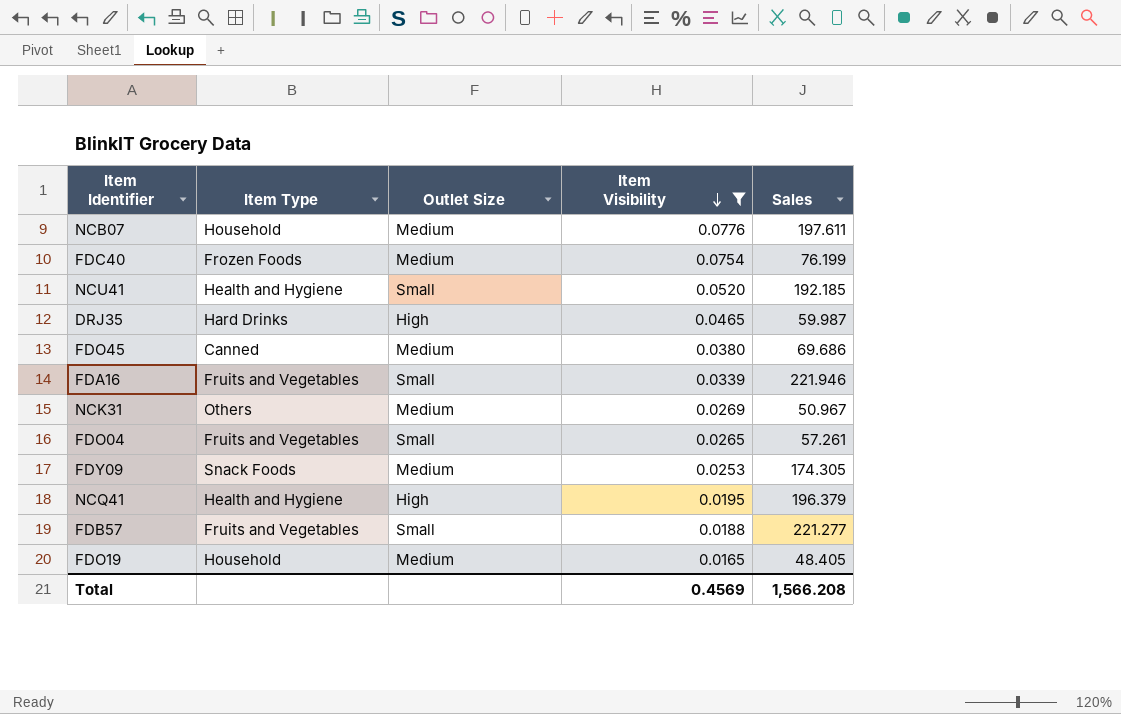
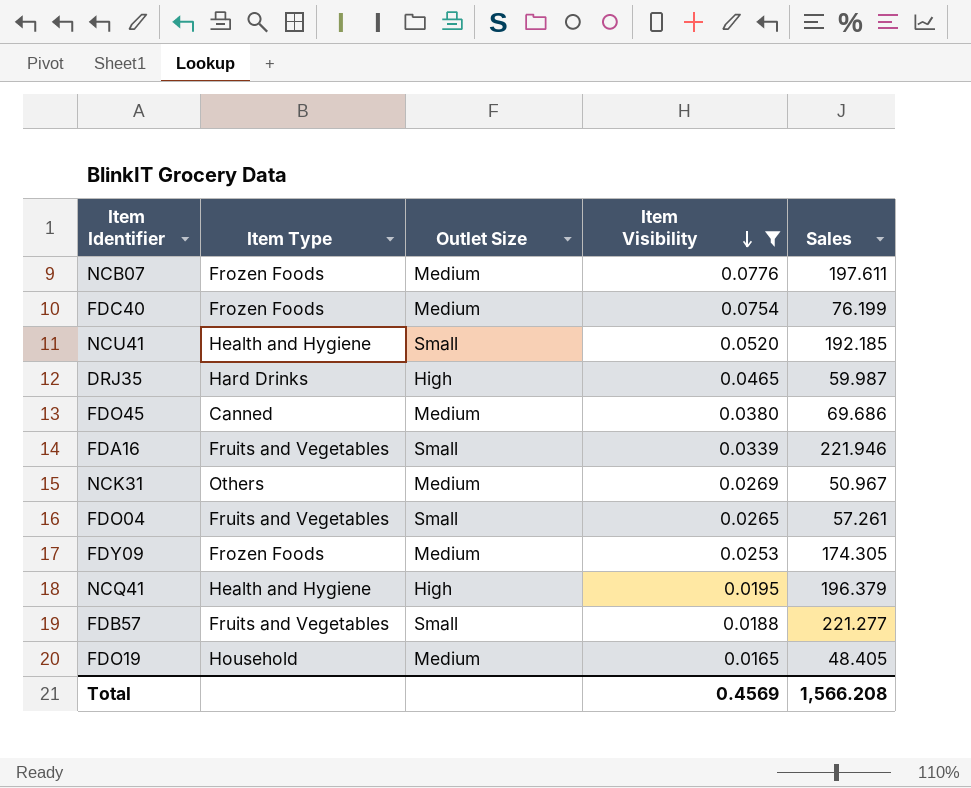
NCB07 | Item Type: Household -> Frozen Foods
FDY09 | Item Type: Snack Foods -> Frozen Foods

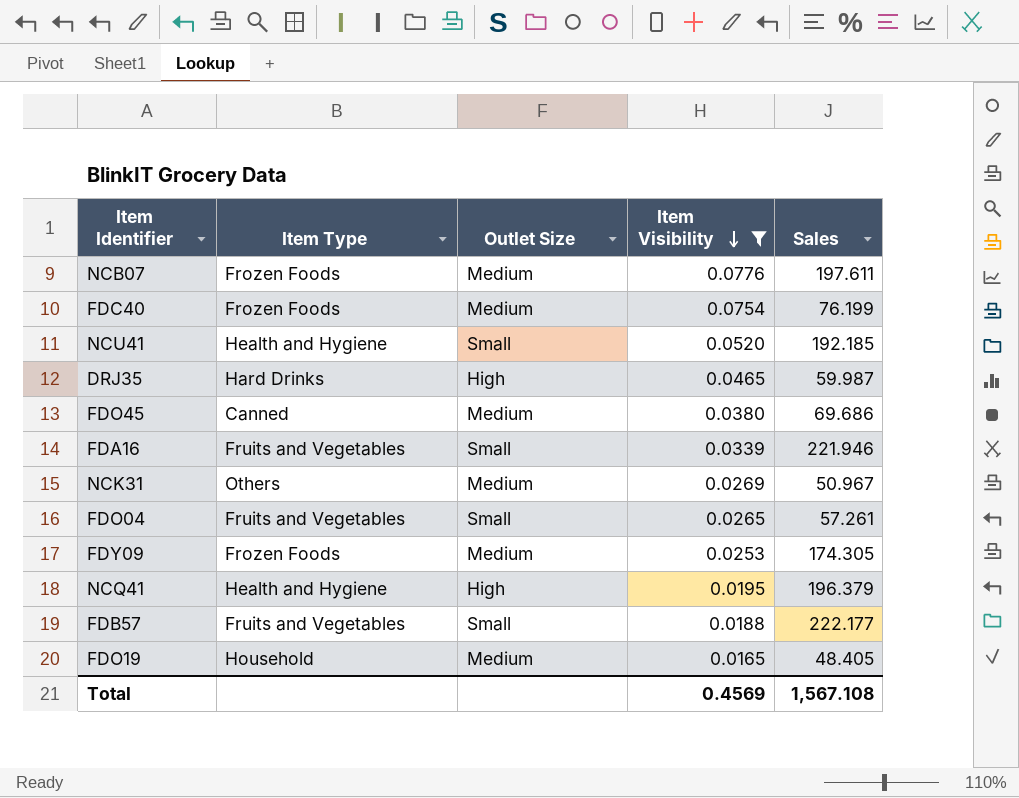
FDB57 | Sales: 221.277 -> 222.177
Total | Sales: 1,566.208 -> 1,567.108

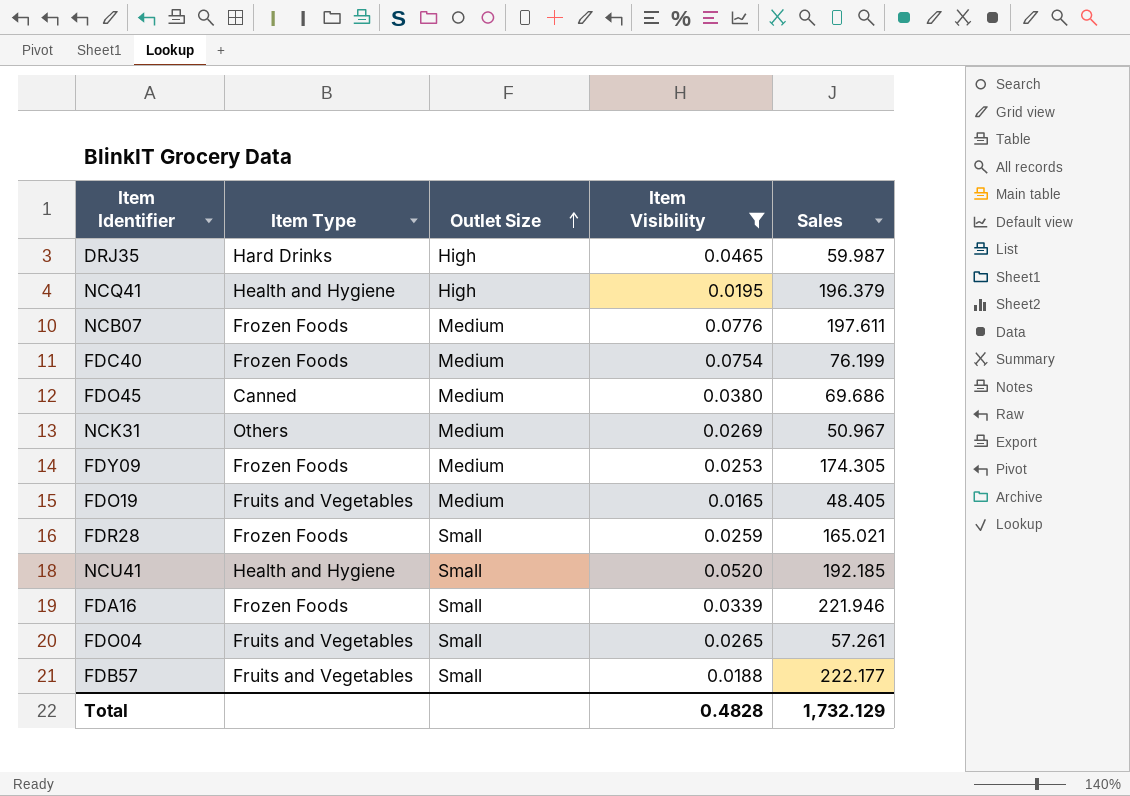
row order: Item Visibility descending -> Outlet Size ascending
FDO19 | Item Type: Household -> Fruits and Vegetables
row FDR28: none -> Frozen Foods | Small | 0.0259 | 165.021
FDA16 | Item Type: Fruits and Vegetables -> Frozen Foods
Total | Item Visibility: 0.4569 -> 0.4828
Total | Sales: 1,567.108 -> 1,732.129

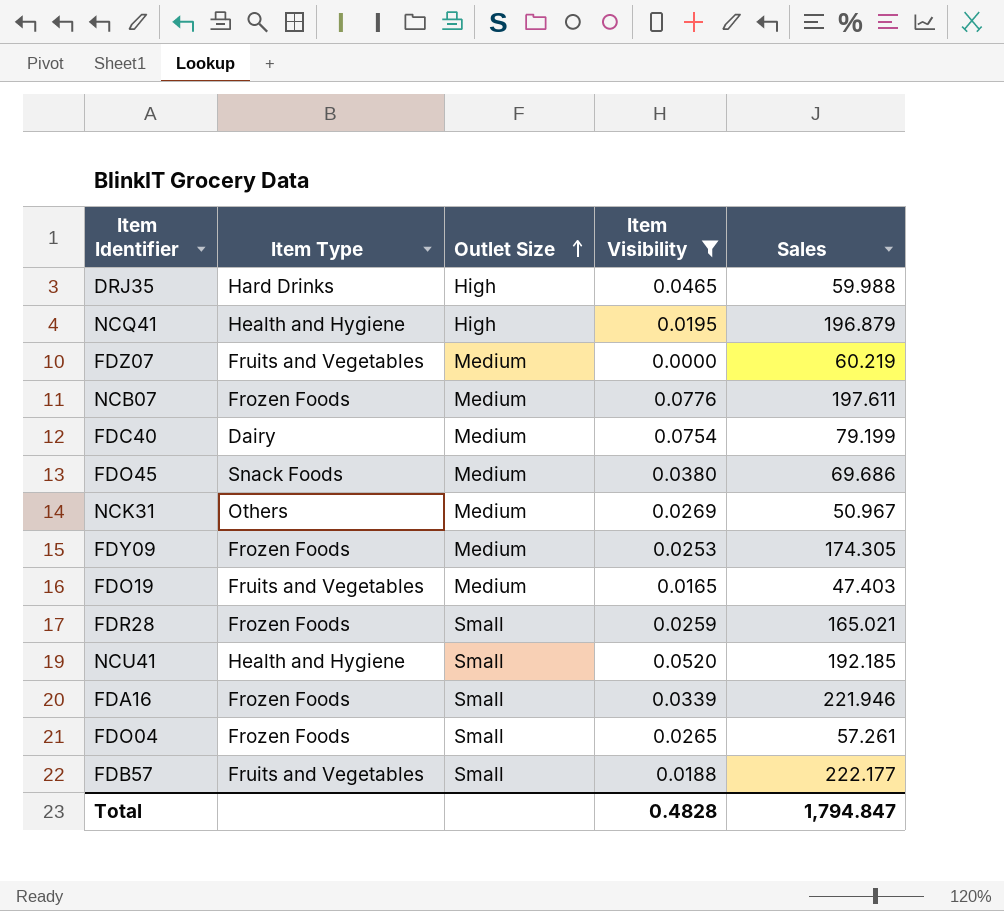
DRJ35 | Sales: 59.987 -> 59.988
NCQ41 | Sales: 196.379 -> 196.879
row FDZ07: none -> Fruits and Vegetables | Medium | 0.0000 | 60.219
FDC40 | Item Type: Frozen Foods -> Dairy
FDC40 | Sales: 76.199 -> 79.199
FDO45 | Item Type: Canned -> Snack Foods
FDO19 | Sales: 48.405 -> 47.403
FDO04 | Item Type: Fruits and Vegetables -> Frozen Foods
Total | Sales: 1,732.129 -> 1,794.847

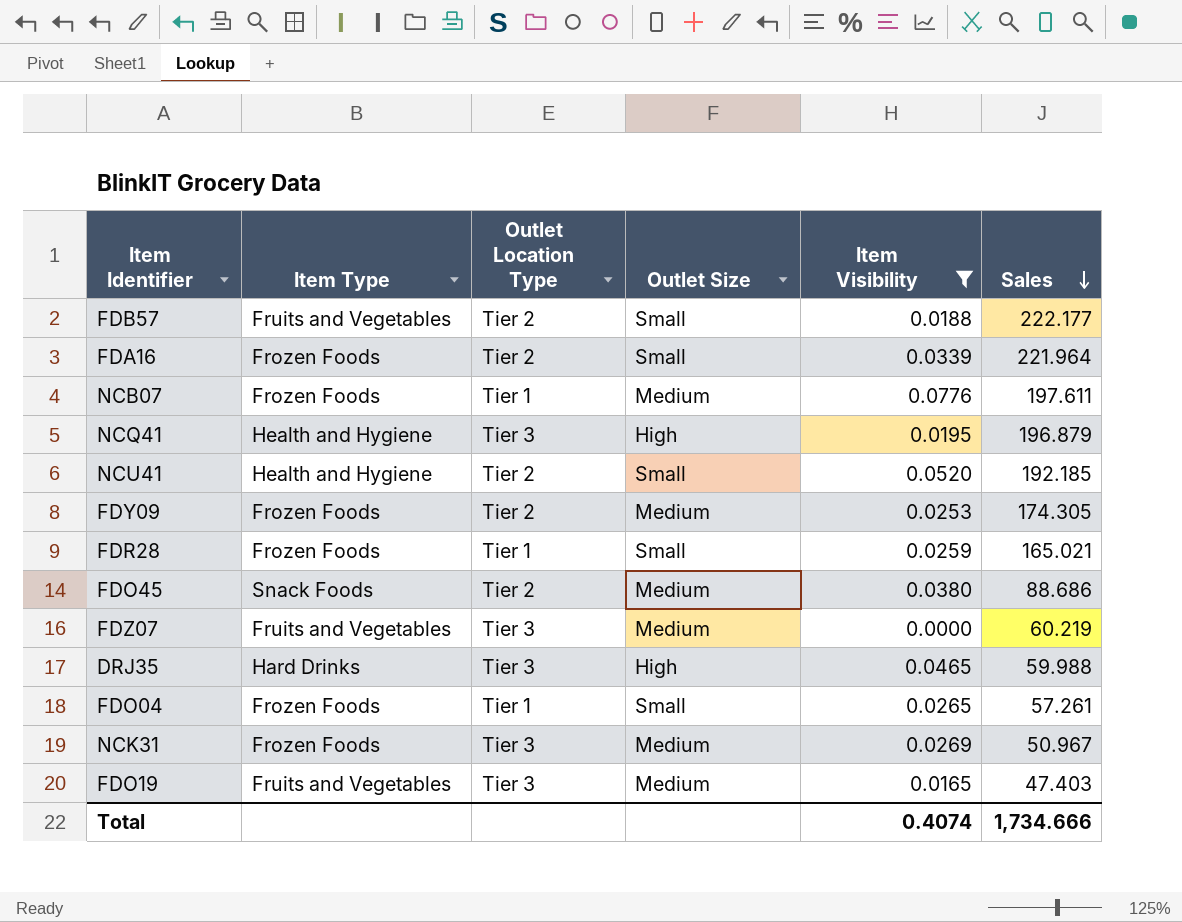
row order: Outlet Size ascending -> Sales descending
column Outlet Location Type | position: none -> 3
row FDC40: Dairy | Medium | 0.0754 | 79.199 -> none
FDA16 | Sales: 221.946 -> 221.964
FDO45 | Sales: 69.686 -> 88.686
NCK31 | Item Type: Others -> Frozen Foods
Total | Item Visibility: 0.4828 -> 0.4074
Total | Sales: 1,794.847 -> 1,734.666

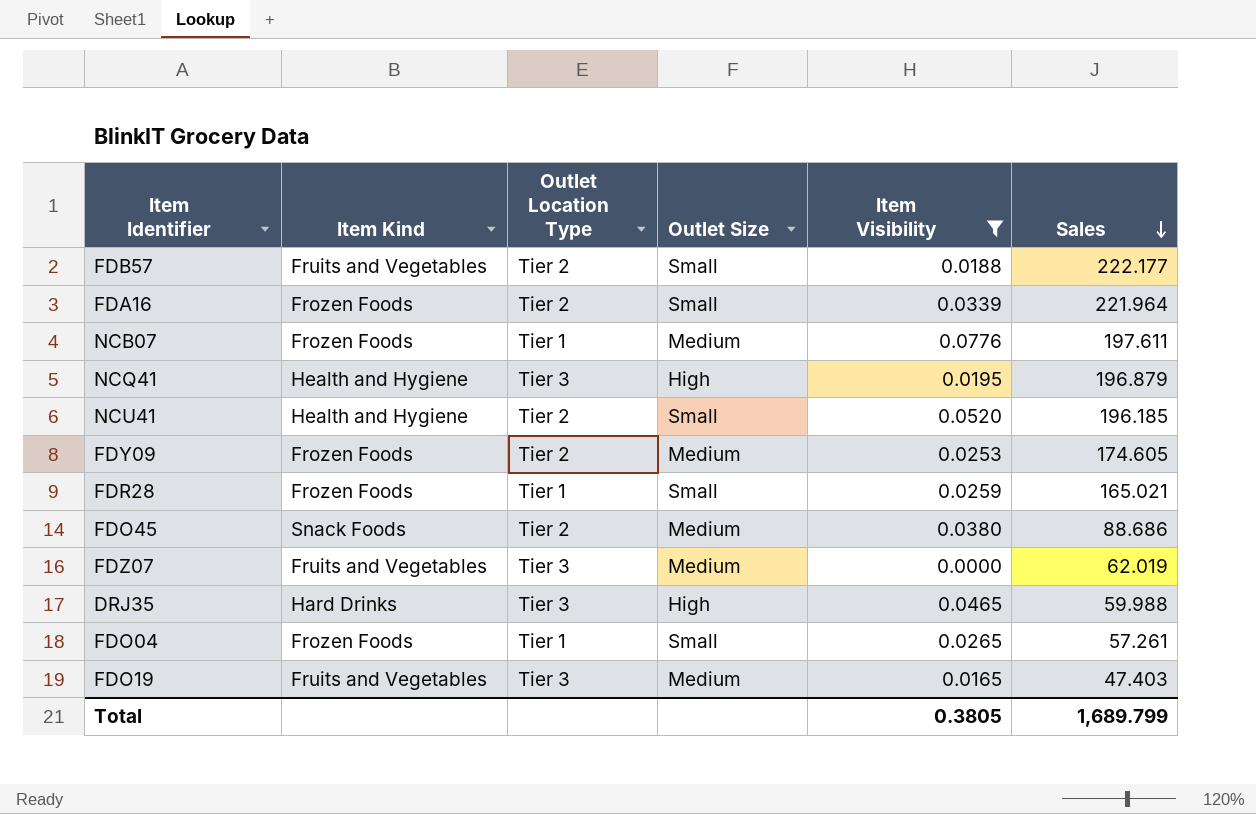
column name: Item Type -> Item Kind
row NCK31: Frozen Foods | Tier 3 | Medium | 0.0269 | 50.967 -> none
NCU41 | Sales: 192.185 -> 196.185
FDY09 | Sales: 174.305 -> 174.605
FDZ07 | Sales: 60.219 -> 62.019
Total | Item Visibility: 0.4074 -> 0.3805
Total | Sales: 1,734.666 -> 1,689.799

